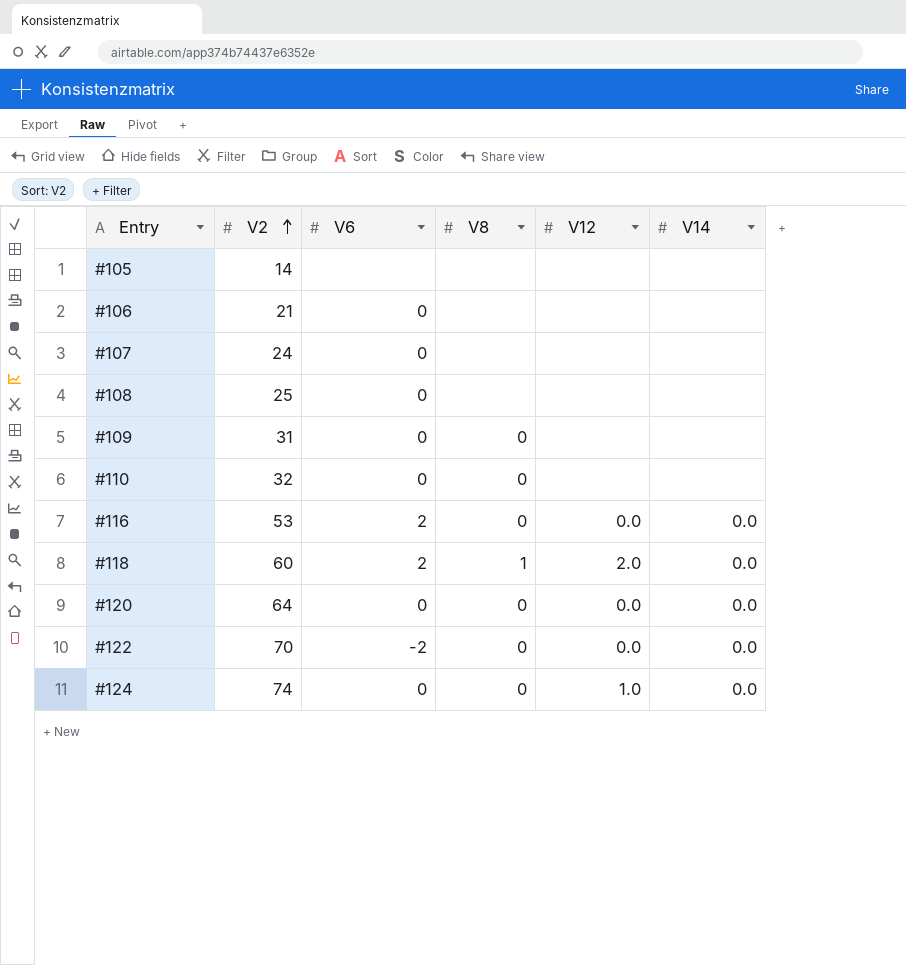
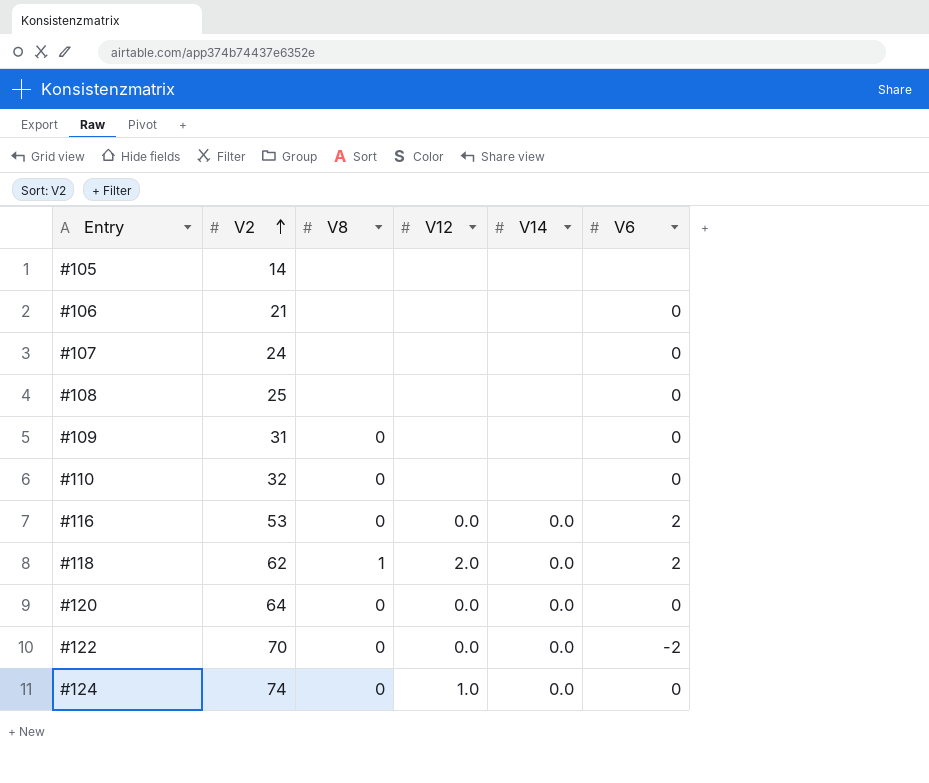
column V6 | position: 3 -> 6
#118 | V2: 60 -> 62

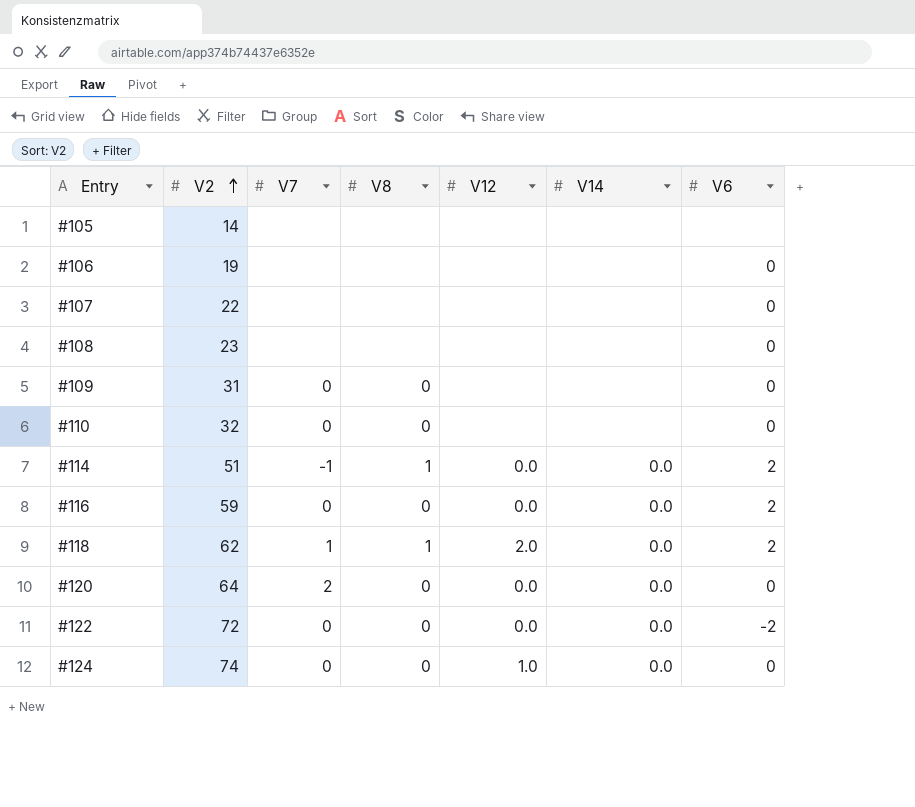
column V7 | position: none -> 3
#106 | V2: 21 -> 19
#107 | V2: 24 -> 22
#108 | V2: 25 -> 23
row #114: none -> 51 | -1 | 1 | 0.0 | 0.0 | 2
#116 | V2: 53 -> 59
#122 | V2: 70 -> 72

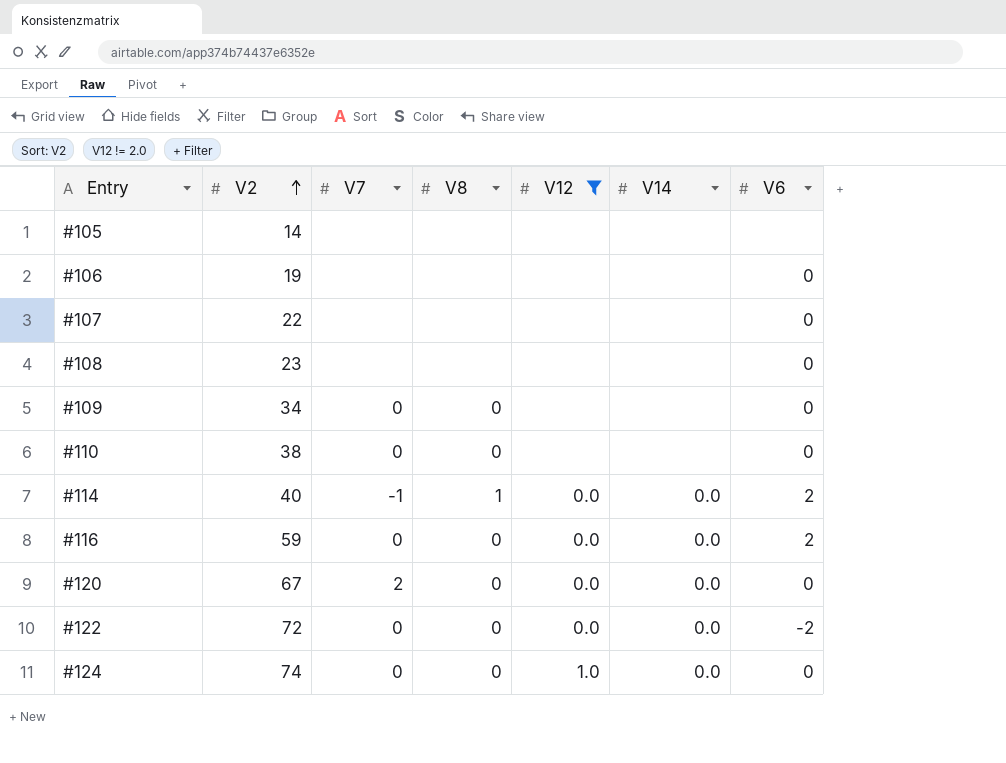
filter: none -> V12 != 2.0
#109 | V2: 31 -> 34
#110 | V2: 32 -> 38
#114 | V2: 51 -> 40
#120 | V2: 64 -> 67

